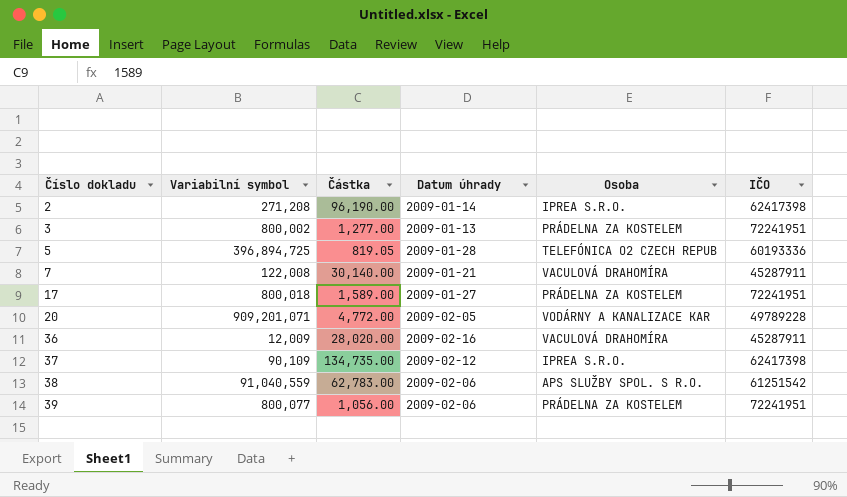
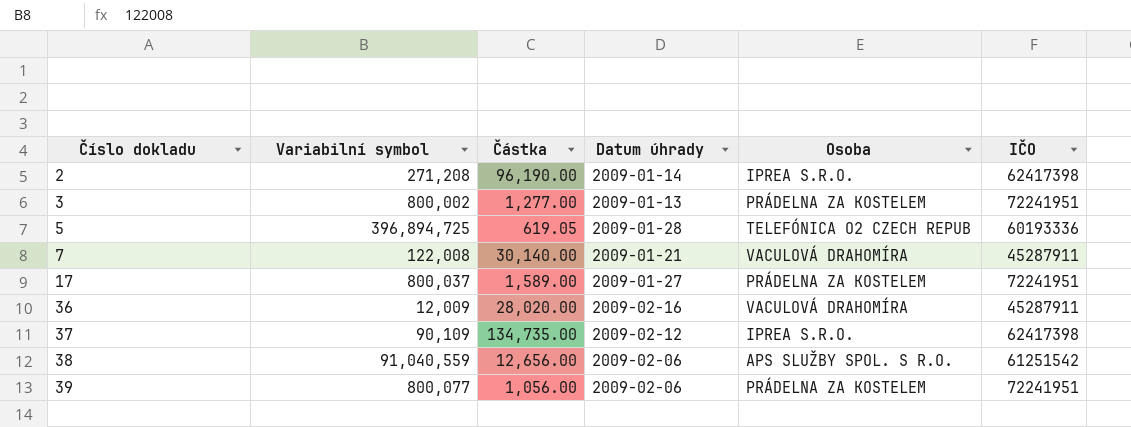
row 20: 909,201,071 | 4,772.00 | 2009-02-05 | VODÁRNY A KANALIZACE KAR | 49789228 -> none
5 | Částka: 819.05 -> 619.05
17 | Variabilní symbol: 800,018 -> 800,037
38 | Částka: 62,783.00 -> 12,656.00

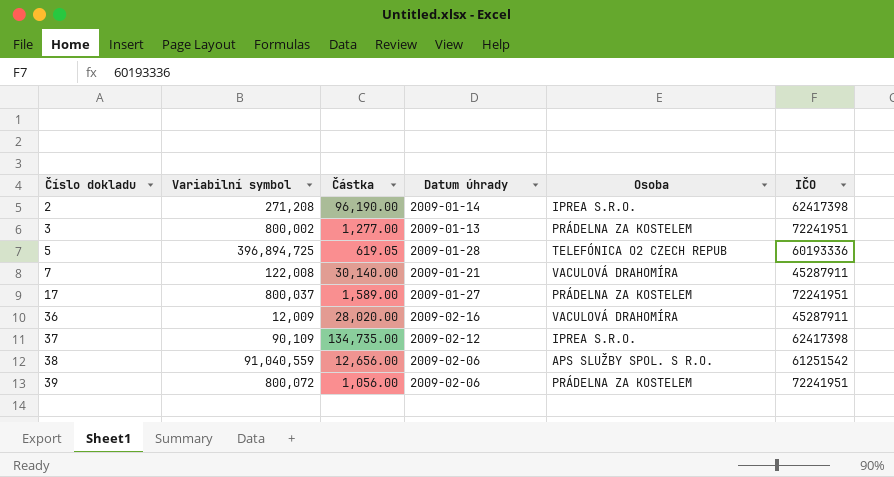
39 | Variabilní symbol: 800,077 -> 800,072

